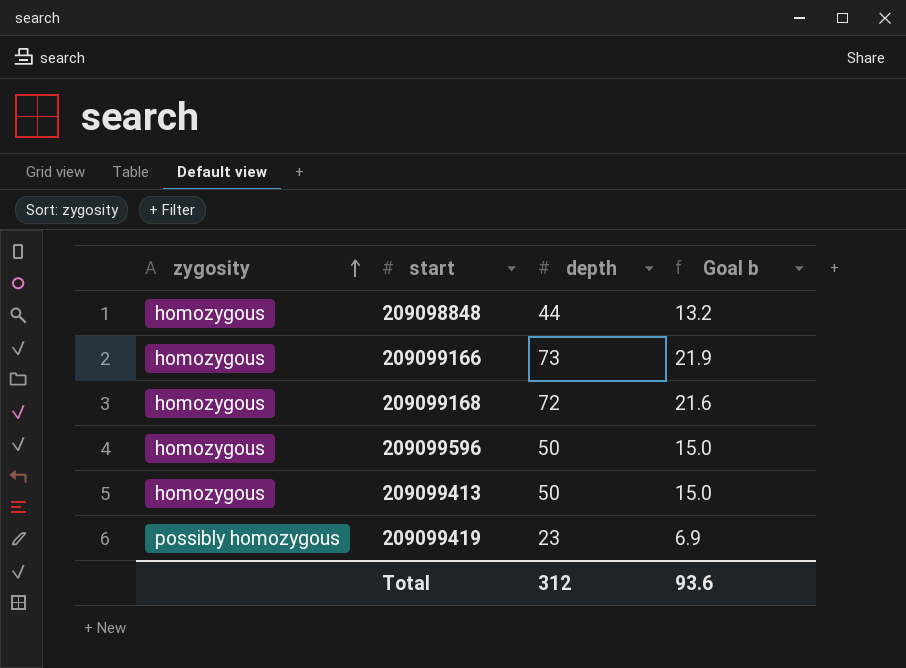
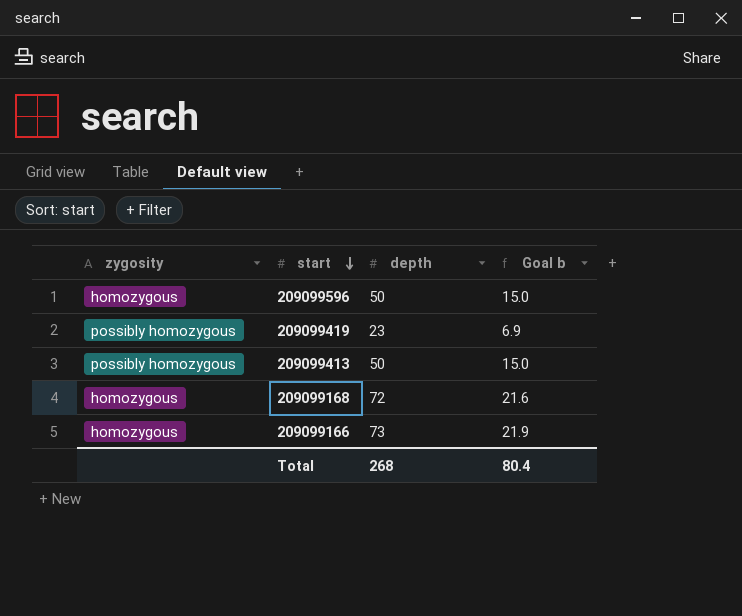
row order: zygosity ascending -> start descending
row 209098848: homozygous | 44 | 13.2 -> none
209099413 | zygosity: homozygous -> possibly homozygous
Total | depth: 312 -> 268
Total | Goal b: 93.6 -> 80.4

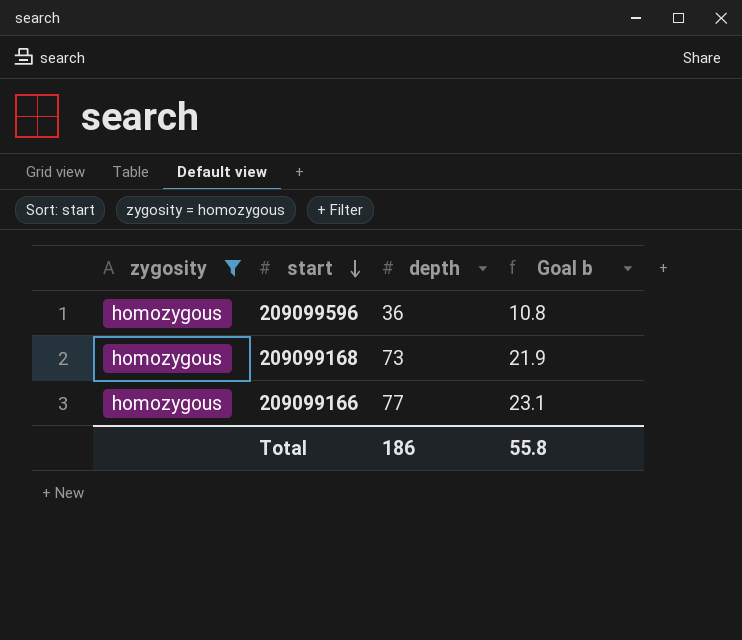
filter: none -> zygosity = homozygous
209099596 | depth: 50 -> 36
209099596 | Goal b: 15.0 -> 10.8
209099168 | depth: 72 -> 73
209099168 | Goal b: 21.6 -> 21.9
209099166 | depth: 73 -> 77
209099166 | Goal b: 21.9 -> 23.1
Total | depth: 268 -> 186
Total | Goal b: 80.4 -> 55.8

